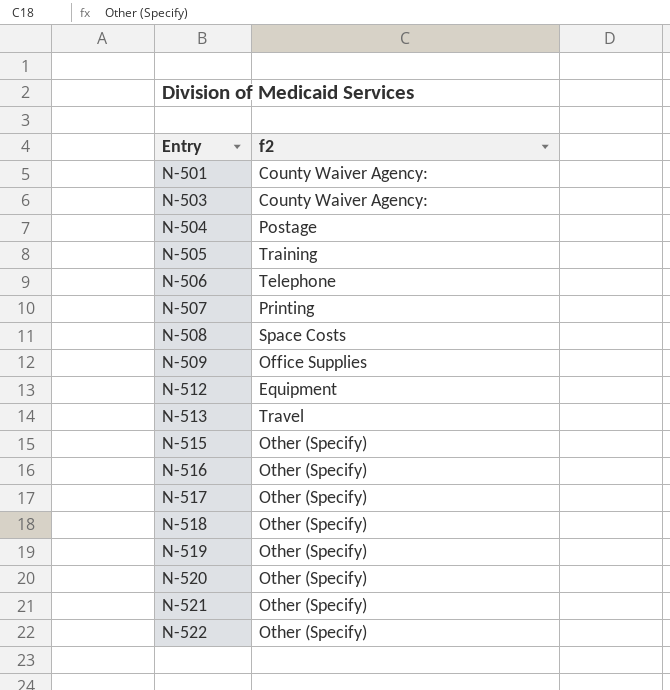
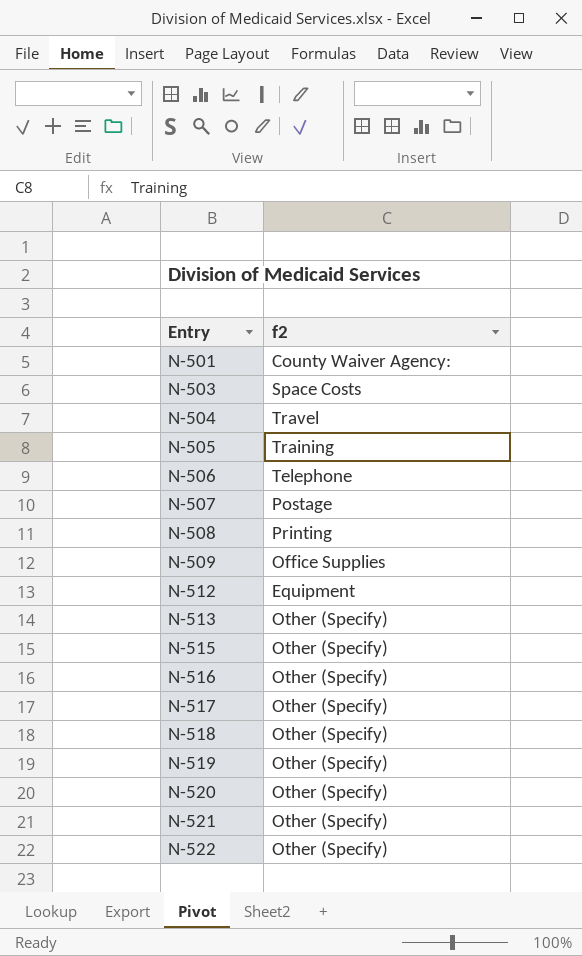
N-503 | f2: County Waiver Agency: -> Space Costs
N-504 | f2: Postage -> Travel
N-507 | f2: Printing -> Postage
N-508 | f2: Space Costs -> Printing
N-513 | f2: Travel -> Other (Specify)

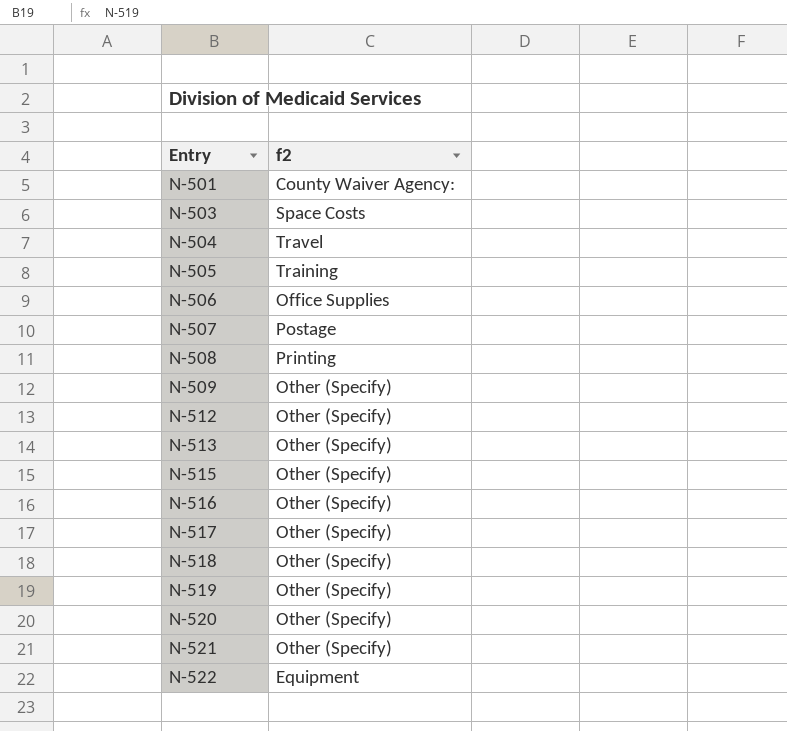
N-506 | f2: Telephone -> Office Supplies
N-509 | f2: Office Supplies -> Other (Specify)
N-512 | f2: Equipment -> Other (Specify)
N-522 | f2: Other (Specify) -> Equipment

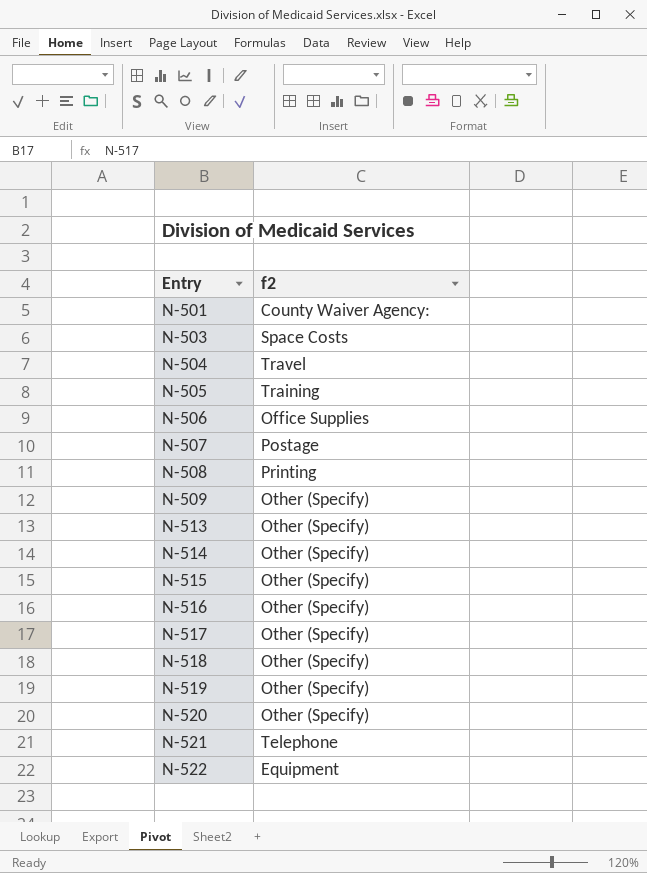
row N-512: Other (Specify) -> none
row N-514: none -> Other (Specify)
N-521 | f2: Other (Specify) -> Telephone

